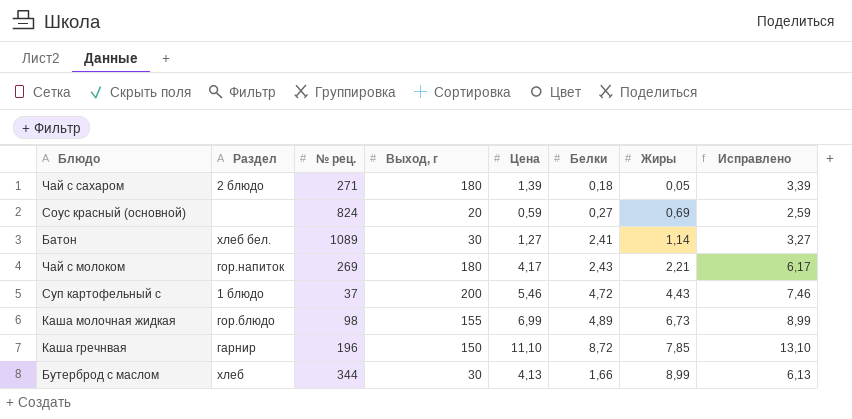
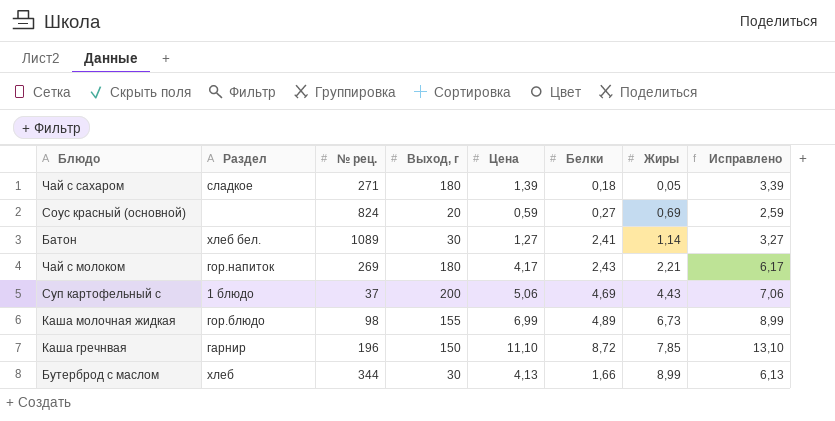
Чай с сахаром | Раздел: 2 блюдо -> сладкое
Суп картофельный с | Цена: 5,46 -> 5,06
Суп картофельный с | Белки: 4,72 -> 4,69
Суп картофельный с | Исправлено: 7,46 -> 7,06

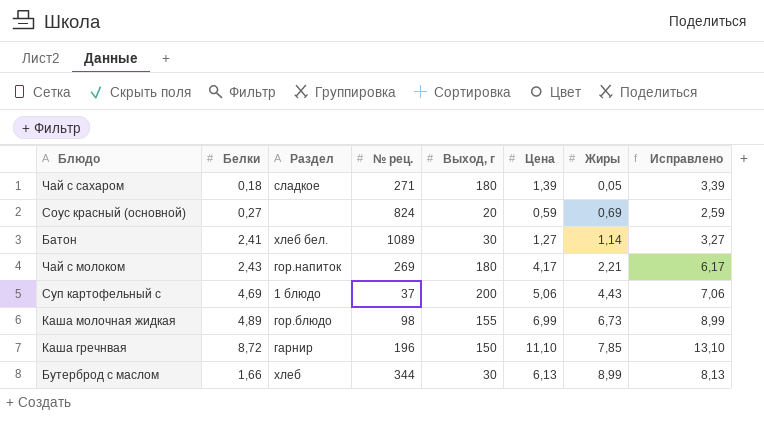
column Белки | position: 6 -> 2
Бутерброд с маслом | Цена: 4,13 -> 6,13
Бутерброд с маслом | Исправлено: 6,13 -> 8,13

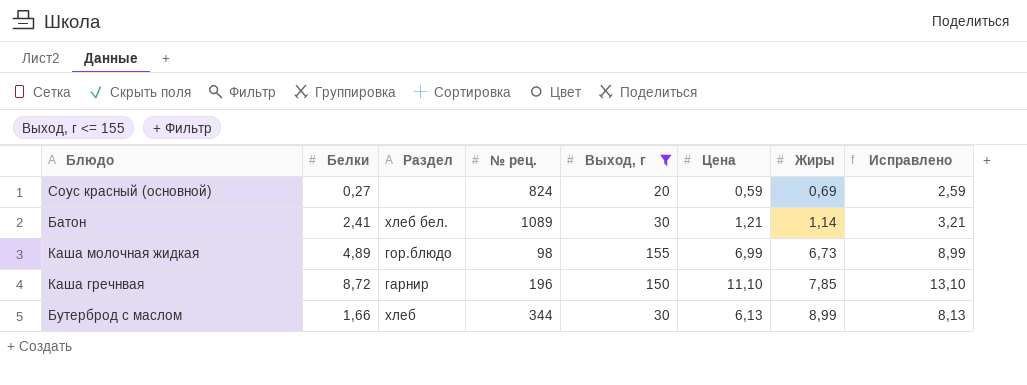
filter: none -> Выход, г <= 155
Батон | Цена: 1,27 -> 1,21
Батон | Исправлено: 3,27 -> 3,21

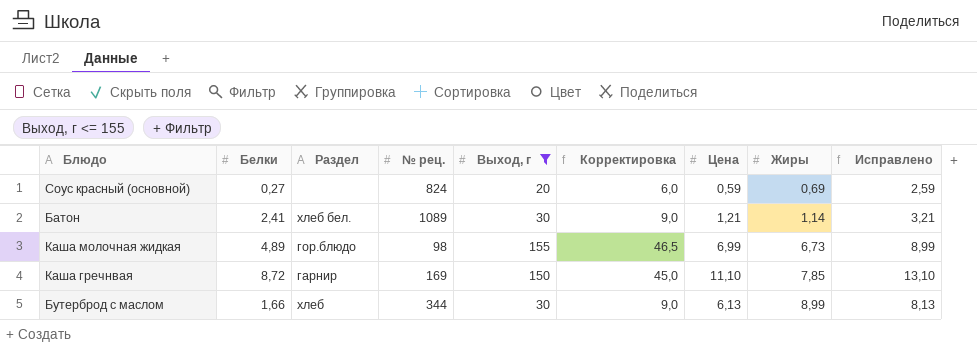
column Корректировка | formula: none -> [Выход, г] * 0,3
Каша гречнвая | № рец.: 196 -> 169

